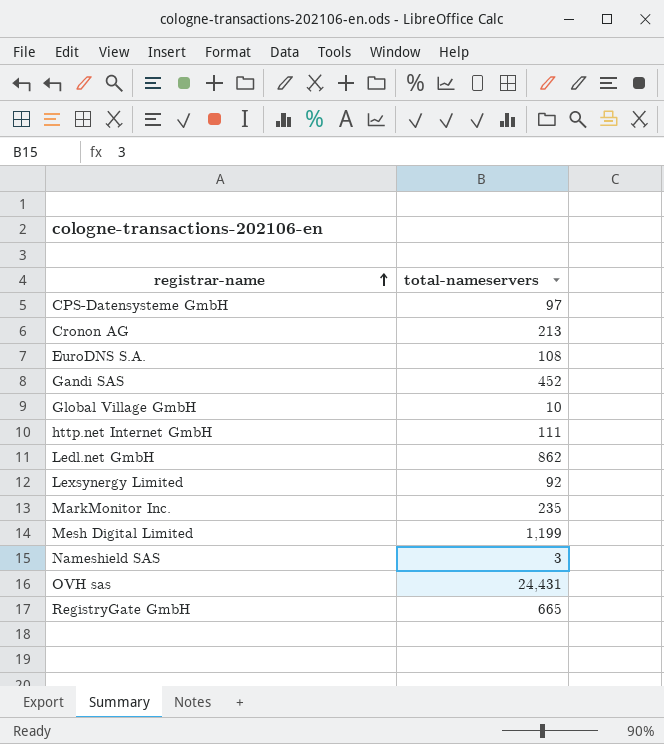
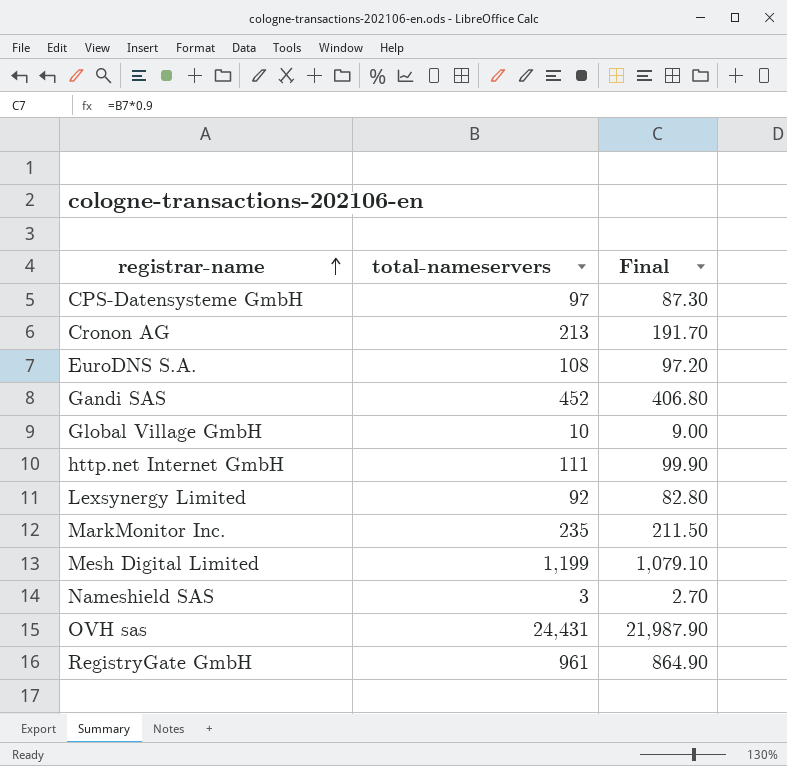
column Final | formula: none -> [total-nameservers] * 0.9
row Ledl.net GmbH: 862 -> none
RegistryGate GmbH | total-nameservers: 665 -> 961

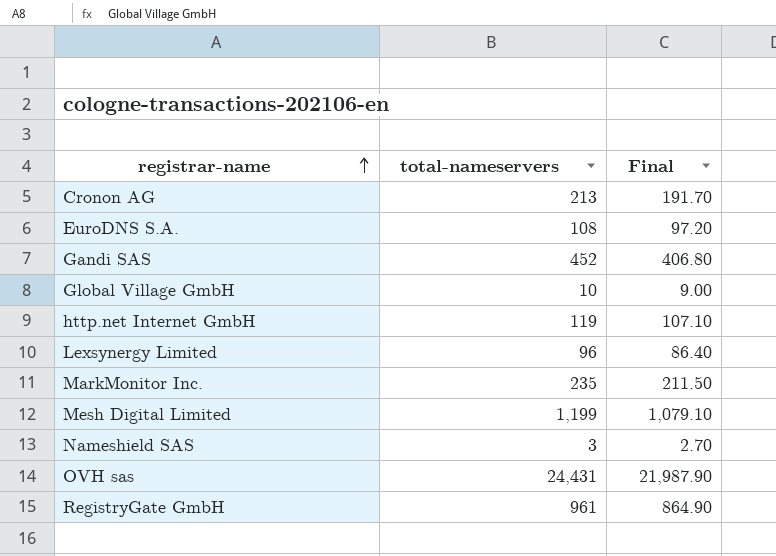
row CPS-Datensysteme GmbH: 97 | 87.30 -> none
http.net Internet GmbH | total-nameservers: 111 -> 119
http.net Internet GmbH | Final: 99.90 -> 107.10
Lexsynergy Limited | total-nameservers: 92 -> 96
Lexsynergy Limited | Final: 82.80 -> 86.40

